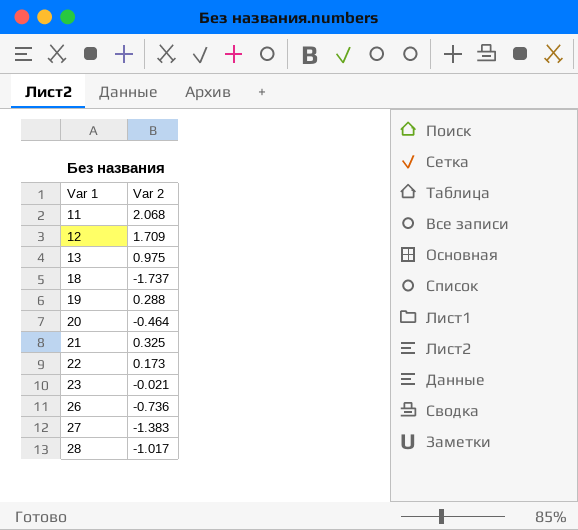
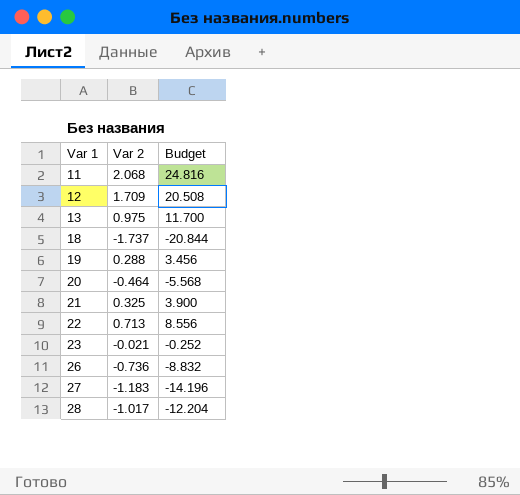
column Budget | formula: none -> [Var 2] * 12
22 | Var 2: 0.173 -> 0.713
27 | Var 2: -1.383 -> -1.183

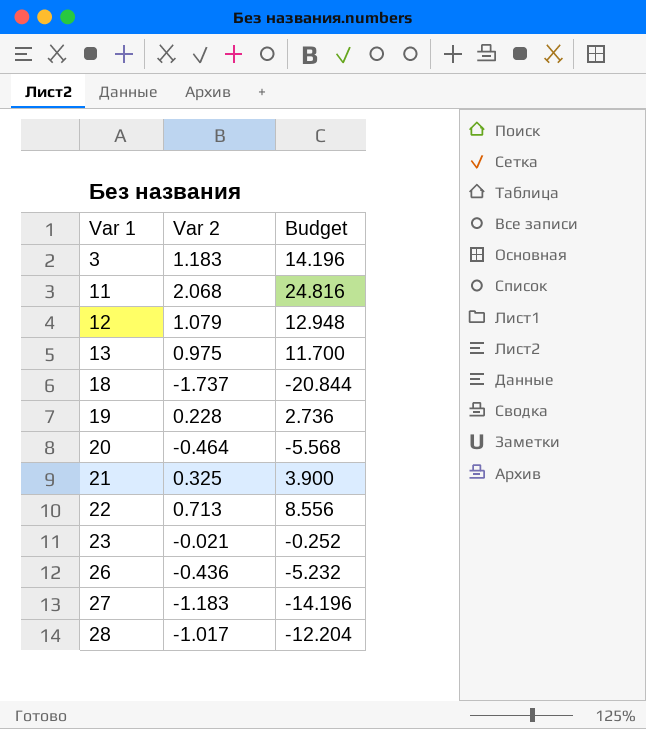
row 3: none -> 1.183 | 14.196
12 | Var 2: 1.709 -> 1.079
12 | Budget: 20.508 -> 12.948
19 | Var 2: 0.288 -> 0.228
19 | Budget: 3.456 -> 2.736
26 | Var 2: -0.736 -> -0.436
26 | Budget: -8.832 -> -5.232

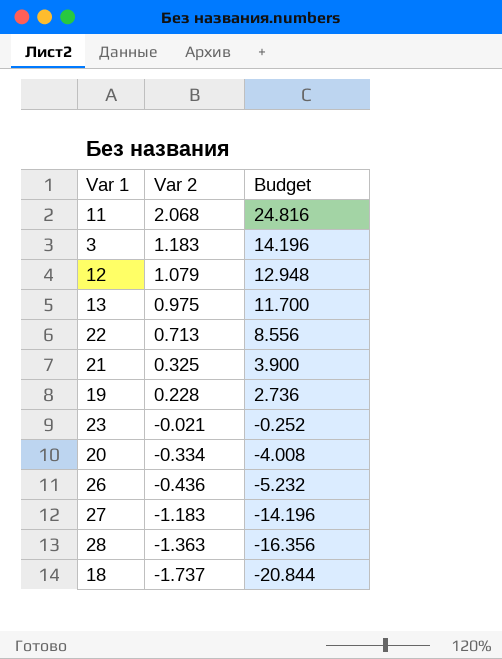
row order: Var 1 ascending -> Var 2 descending
20 | Var 2: -0.464 -> -0.334
20 | Budget: -5.568 -> -4.008
28 | Var 2: -1.017 -> -1.363
28 | Budget: -12.204 -> -16.356

